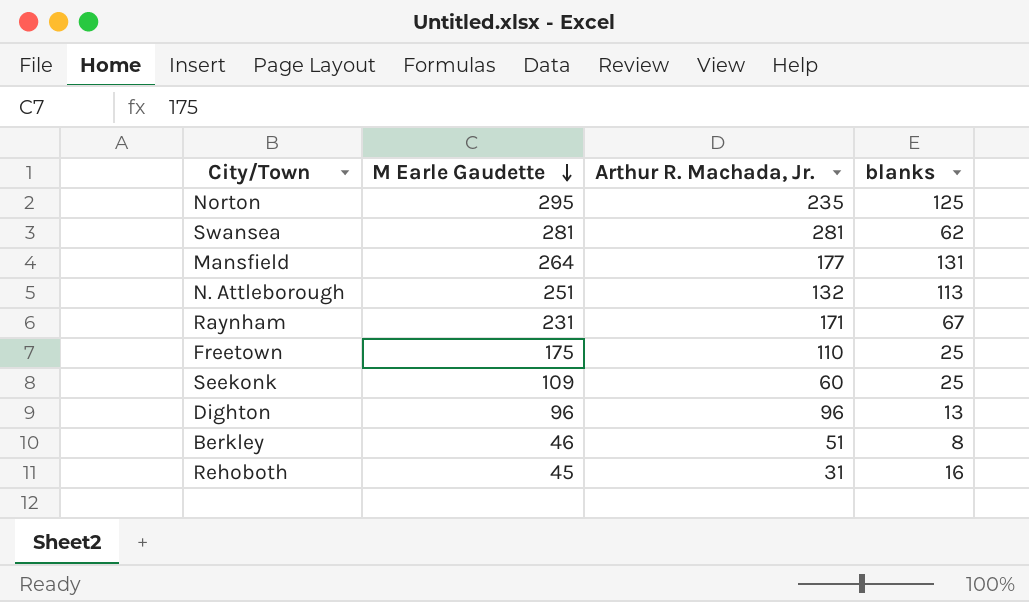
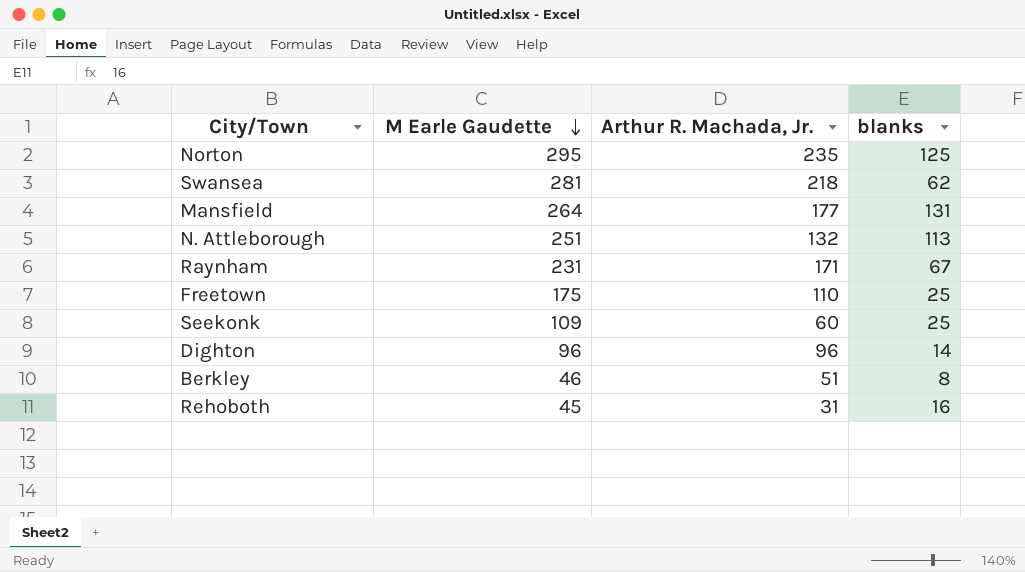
Swansea | Arthur R. Machada, Jr.: 281 -> 218
Dighton | blanks: 13 -> 14

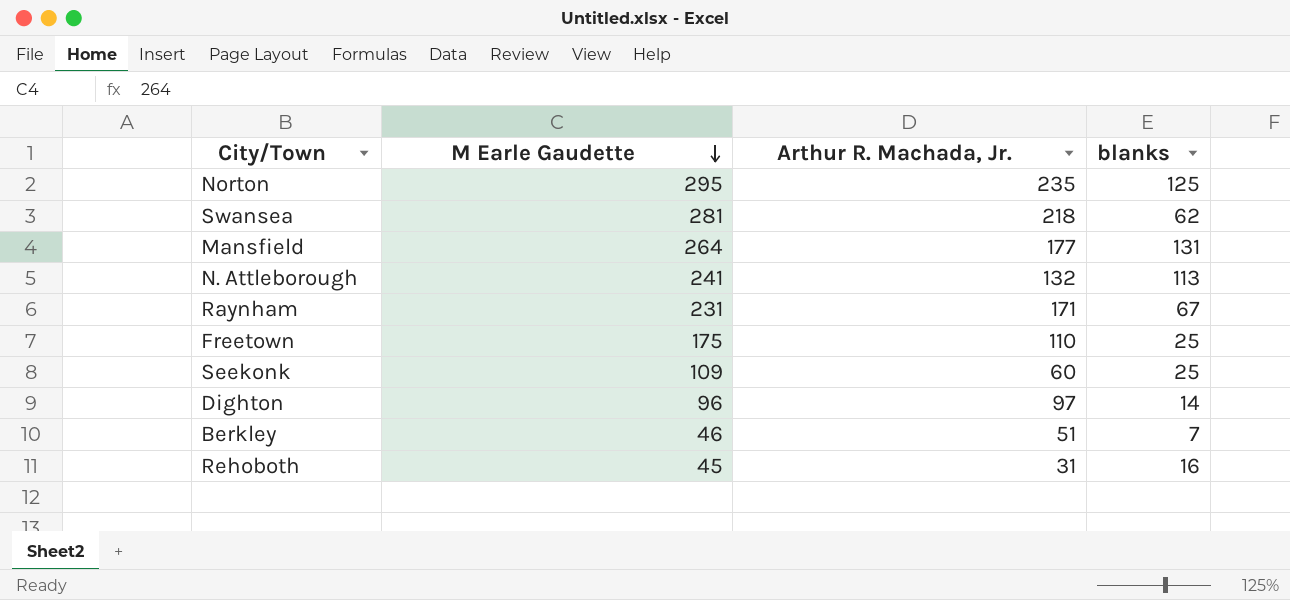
N. Attleborough | M Earle Gaudette: 251 -> 241
Dighton | Arthur R. Machada, Jr.: 96 -> 97
Berkley | blanks: 8 -> 7

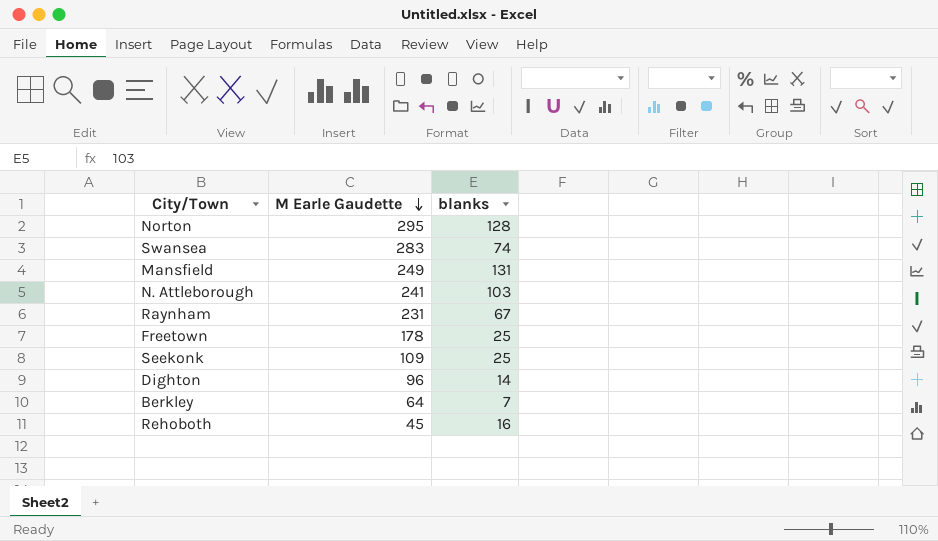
column Arthur R. Machada, Jr. | position: 3 -> none
Norton | blanks: 125 -> 128
Swansea | M Earle Gaudette: 281 -> 283
Swansea | blanks: 62 -> 74
Mansfield | M Earle Gaudette: 264 -> 249
N. Attleborough | blanks: 113 -> 103
Freetown | M Earle Gaudette: 175 -> 178
Berkley | M Earle Gaudette: 46 -> 64

